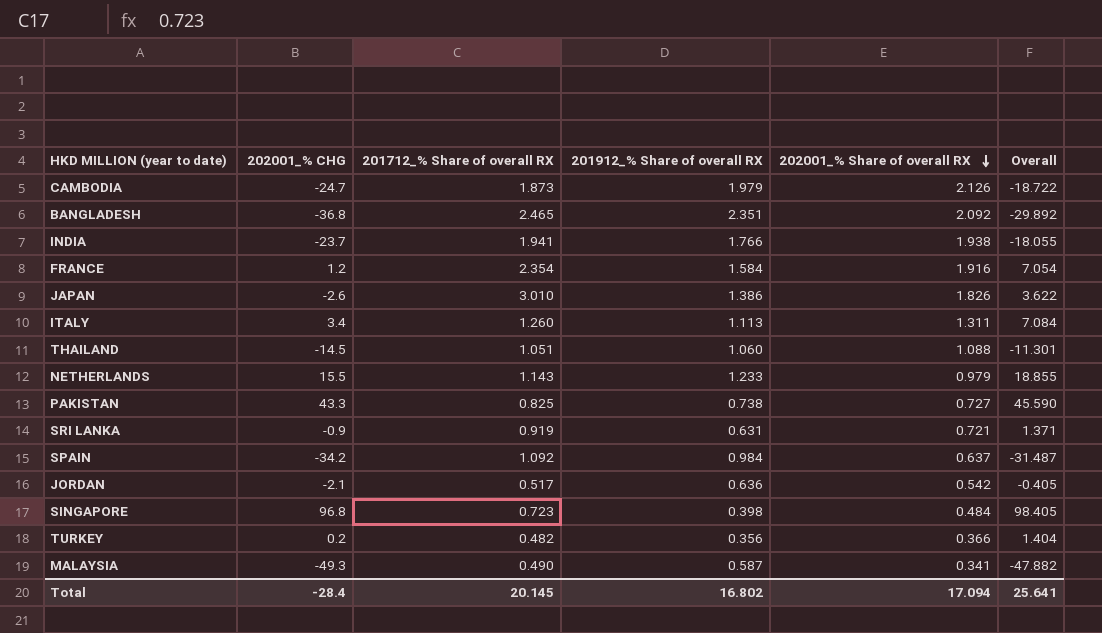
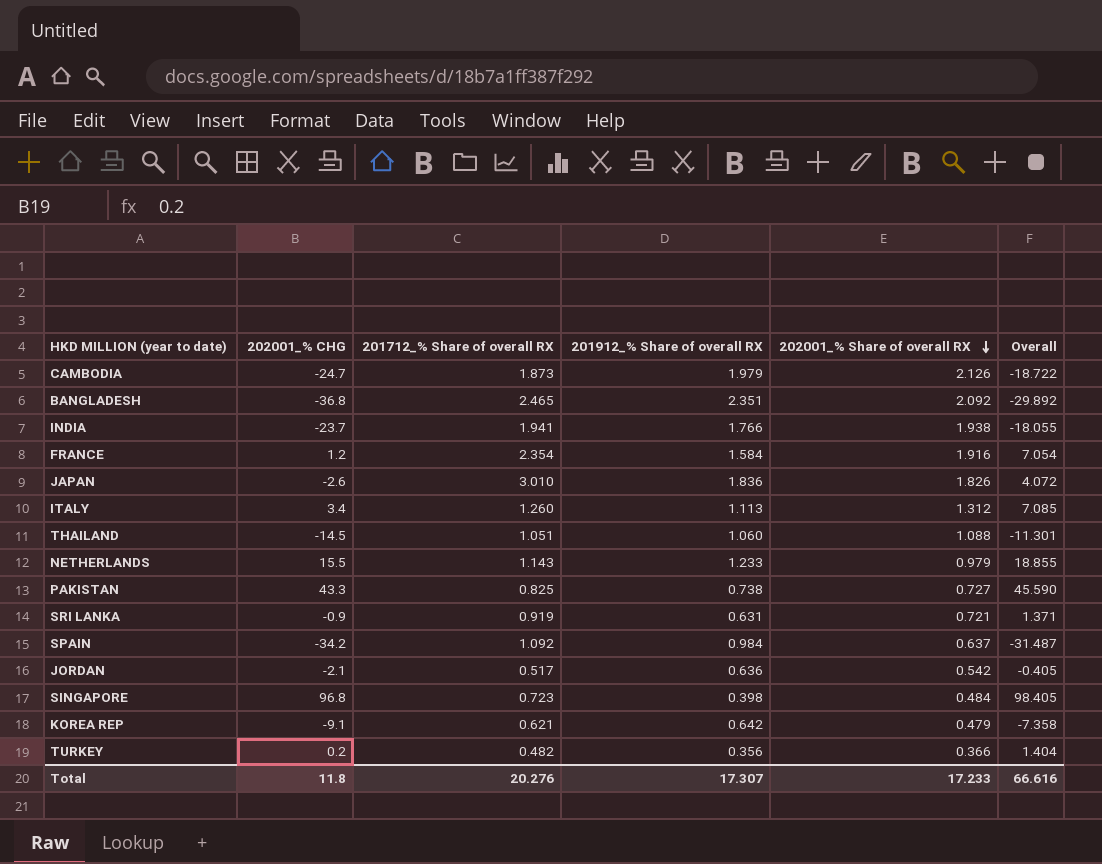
row MALAYSIA: -49.3 | 0.490 | 0.587 | 0.341 | -47.882 -> none
JAPAN | 201912_% Share of overall RX: 1.386 -> 1.836
JAPAN | Overall: 3.622 -> 4.072
ITALY | 202001_% Share of overall RX: 1.311 -> 1.312
ITALY | Overall: 7.084 -> 7.085
row KOREA REP: none -> -9.1 | 0.621 | 0.642 | 0.479 | -7.358
Total | 202001_% CHG: -28.4 -> 11.8
Total | 201712_% Share of overall RX: 20.145 -> 20.276
Total | 201912_% Share of overall RX: 16.802 -> 17.307
Total | 202001_% Share of overall RX: 17.094 -> 17.233
Total | Overall: 25.641 -> 66.616

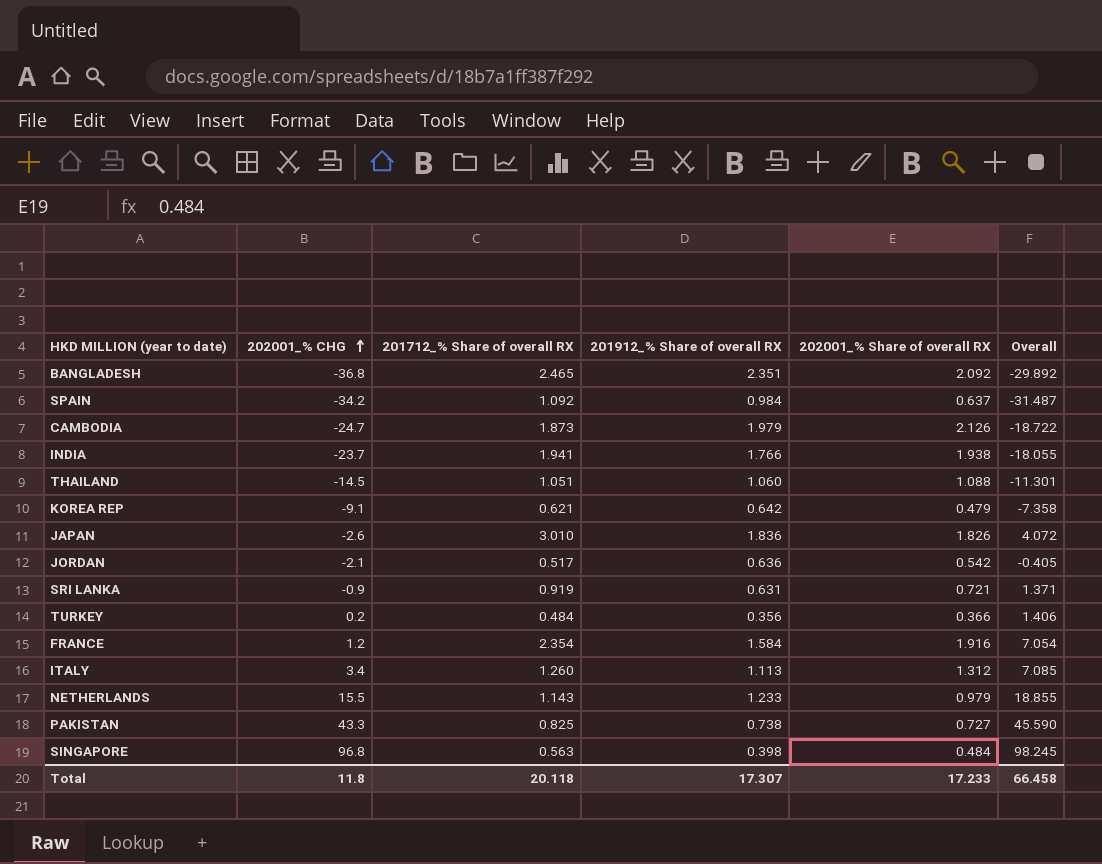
row order: 202001_% Share of overall RX descending -> 202001_% CHG ascending
TURKEY | 201712_% Share of overall RX: 0.482 -> 0.484
TURKEY | Overall: 1.404 -> 1.406
SINGAPORE | 201712_% Share of overall RX: 0.723 -> 0.563
SINGAPORE | Overall: 98.405 -> 98.245
Total | 201712_% Share of overall RX: 20.276 -> 20.118
Total | Overall: 66.616 -> 66.458

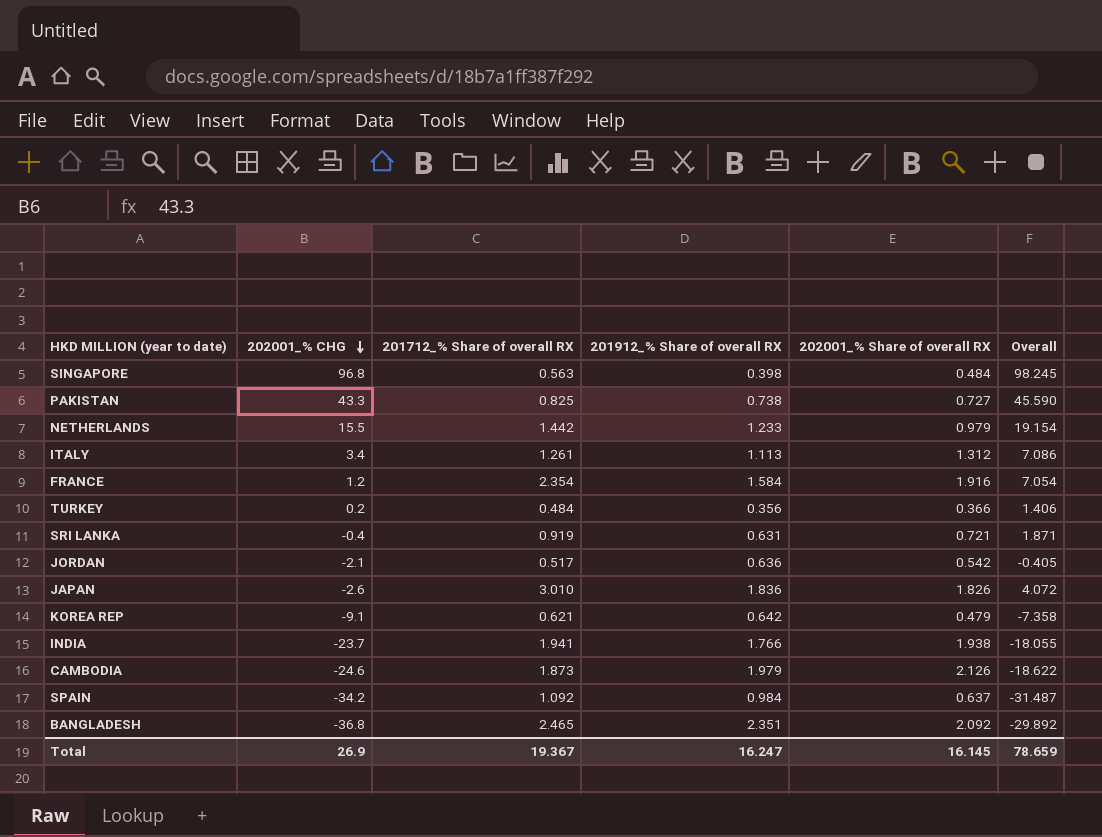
row order: 202001_% CHG ascending -> 202001_% CHG descending
row THAILAND: -14.5 | 1.051 | 1.060 | 1.088 | -11.301 -> none
NETHERLANDS | 201712_% Share of overall RX: 1.143 -> 1.442
NETHERLANDS | Overall: 18.855 -> 19.154
ITALY | 201712_% Share of overall RX: 1.260 -> 1.261
ITALY | Overall: 7.085 -> 7.086
SRI LANKA | 202001_% CHG: -0.9 -> -0.4
SRI LANKA | Overall: 1.371 -> 1.871
CAMBODIA | 202001_% CHG: -24.7 -> -24.6
CAMBODIA | Overall: -18.722 -> -18.622
Total | 202001_% CHG: 11.8 -> 26.9
Total | 201712_% Share of overall RX: 20.118 -> 19.367
Total | 201912_% Share of overall RX: 17.307 -> 16.247
Total | 202001_% Share of overall RX: 17.233 -> 16.145
Total | Overall: 66.458 -> 78.659

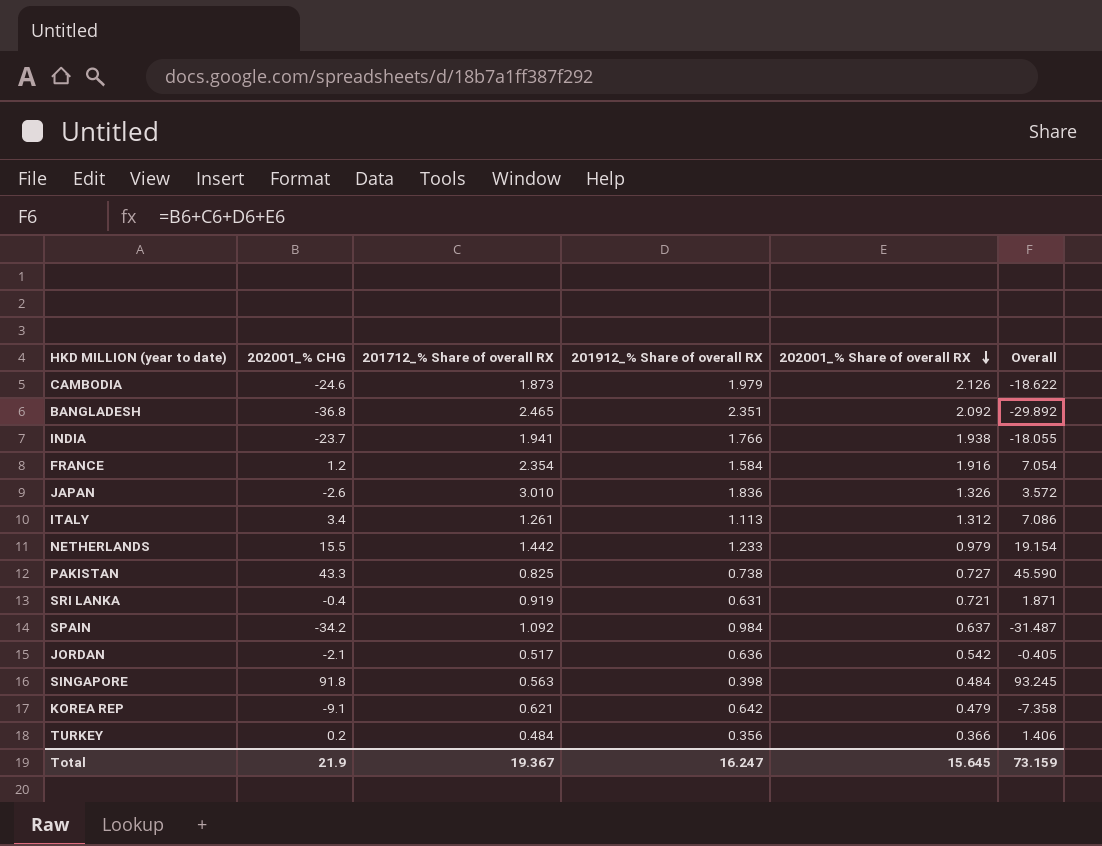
row order: 202001_% CHG descending -> 202001_% Share of overall RX descending
JAPAN | 202001_% Share of overall RX: 1.826 -> 1.326
JAPAN | Overall: 4.072 -> 3.572
SINGAPORE | 202001_% CHG: 96.8 -> 91.8
SINGAPORE | Overall: 98.245 -> 93.245
Total | 202001_% CHG: 26.9 -> 21.9
Total | 202001_% Share of overall RX: 16.145 -> 15.645
Total | Overall: 78.659 -> 73.159

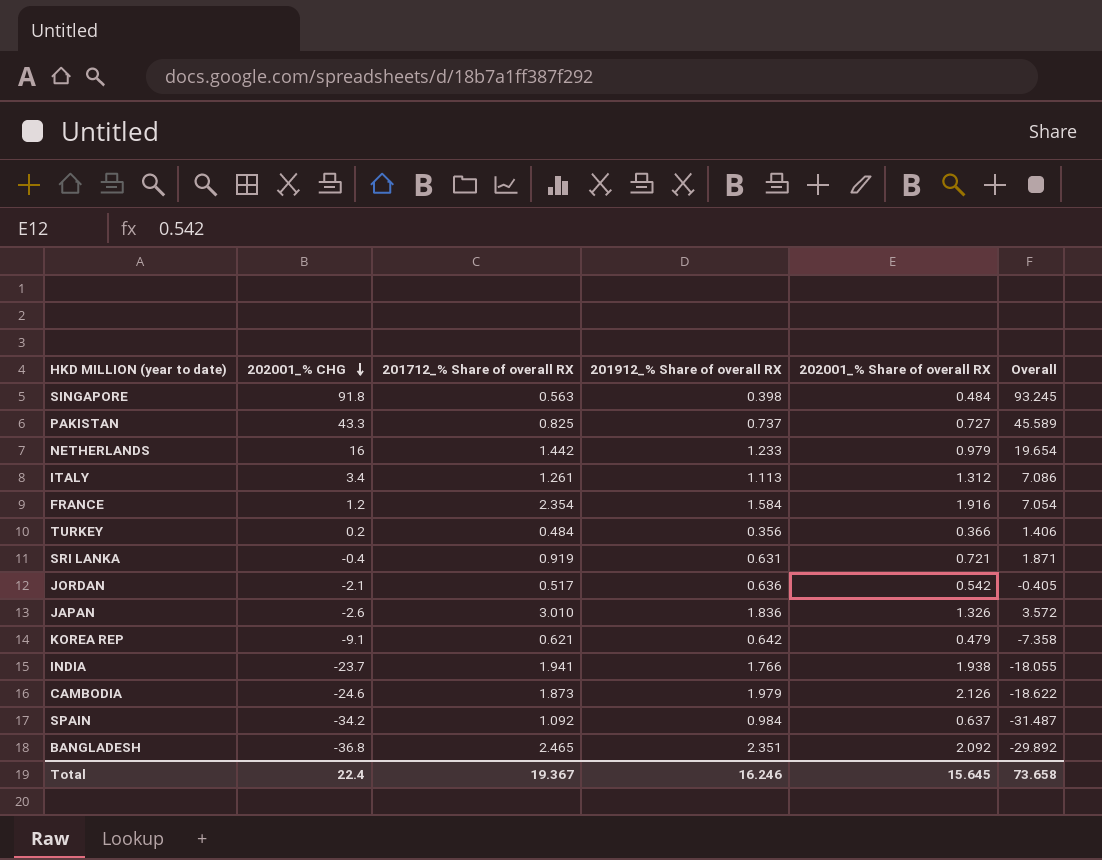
row order: 202001_% Share of overall RX descending -> 202001_% CHG descending
PAKISTAN | 201912_% Share of overall RX: 0.738 -> 0.737
PAKISTAN | Overall: 45.590 -> 45.589
NETHERLANDS | 202001_% CHG: 15.5 -> 16
NETHERLANDS | Overall: 19.154 -> 19.654
Total | 202001_% CHG: 21.9 -> 22.4
Total | 201912_% Share of overall RX: 16.247 -> 16.246
Total | Overall: 73.159 -> 73.658

